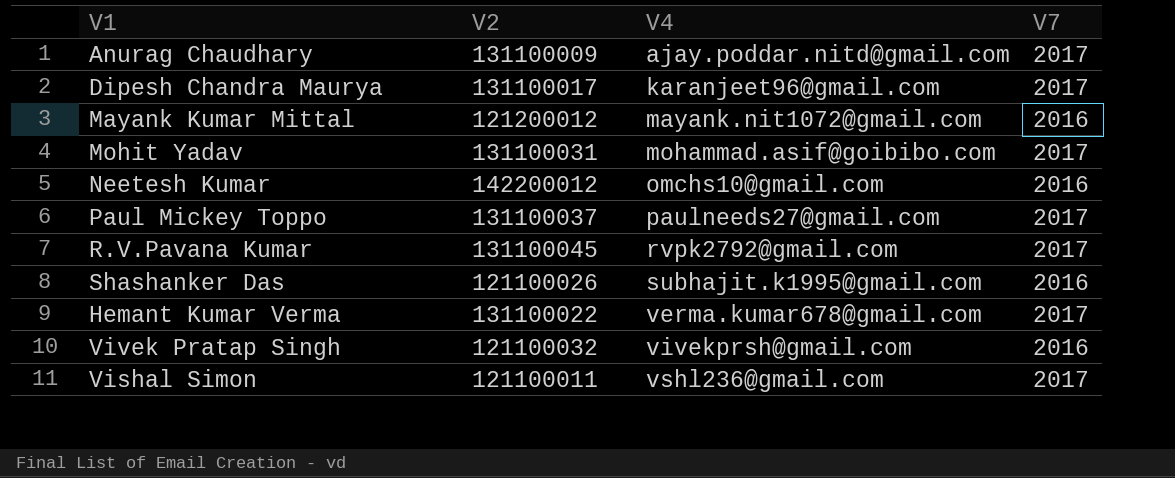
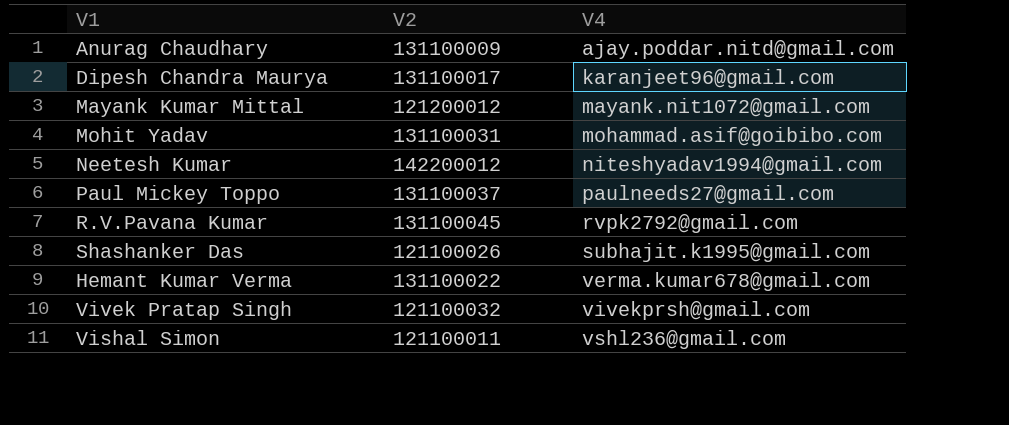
column V7 | position: 4 -> none
Neetesh Kumar | V4: omchs10@gmail.com -> niteshyadav1994@gmail.com

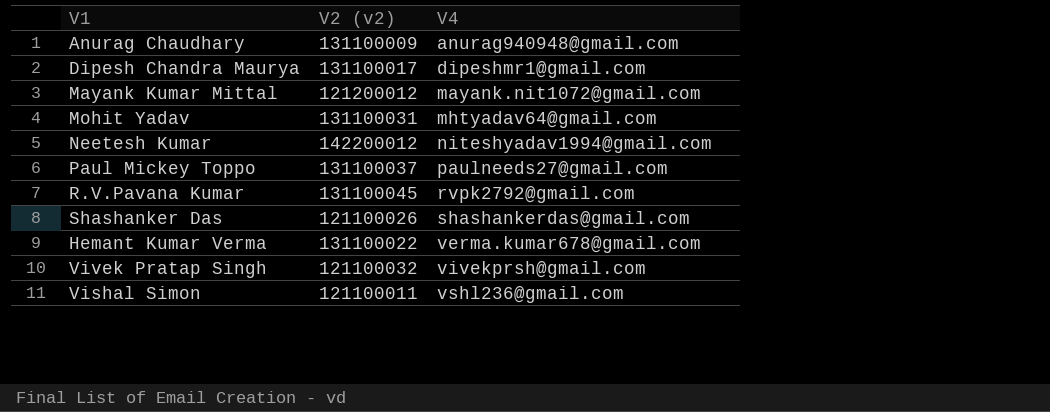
column name: V2 -> V2 (v2)
Anurag Chaudhary | V4: ajay.poddar.nitd@gmail.com -> anurag940948@gmail.com
Dipesh Chandra Maurya | V4: karanjeet96@gmail.com -> dipeshmr1@gmail.com
Mohit Yadav | V4: mohammad.asif@goibibo.com -> mhtyadav64@gmail.com
Shashanker Das | V4: subhajit.k1995@gmail.com -> shashankerdas@gmail.com

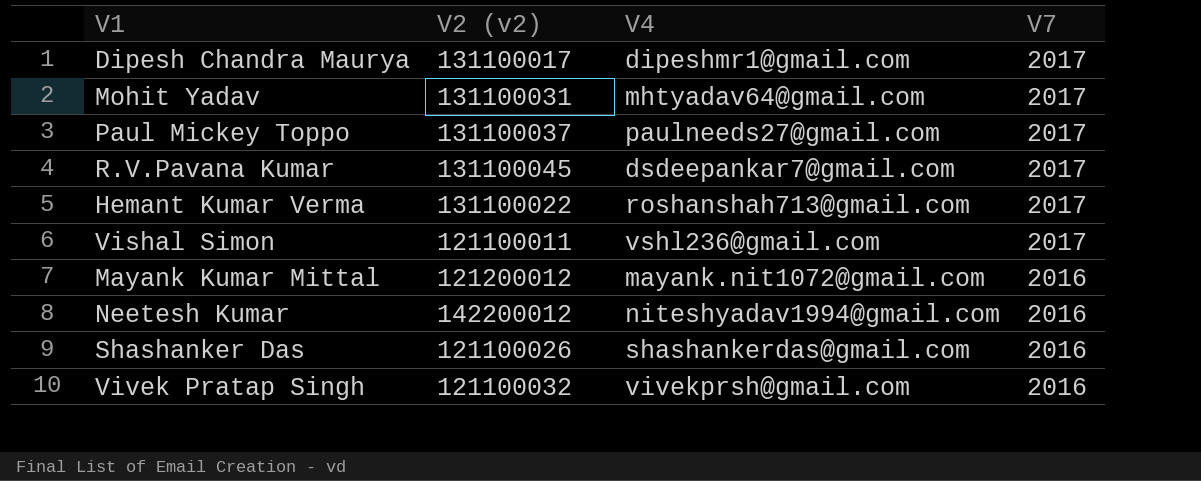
row order: V4 ascending -> V7 descending
column V7 | position: none -> 4
row Anurag Chaudhary: 131100009 | anurag940948@gmail.com -> none
R.V.Pavana Kumar | V4: rvpk2792@gmail.com -> dsdeepankar7@gmail.com
Hemant Kumar Verma | V4: verma.kumar678@gmail.com -> roshanshah713@gmail.com

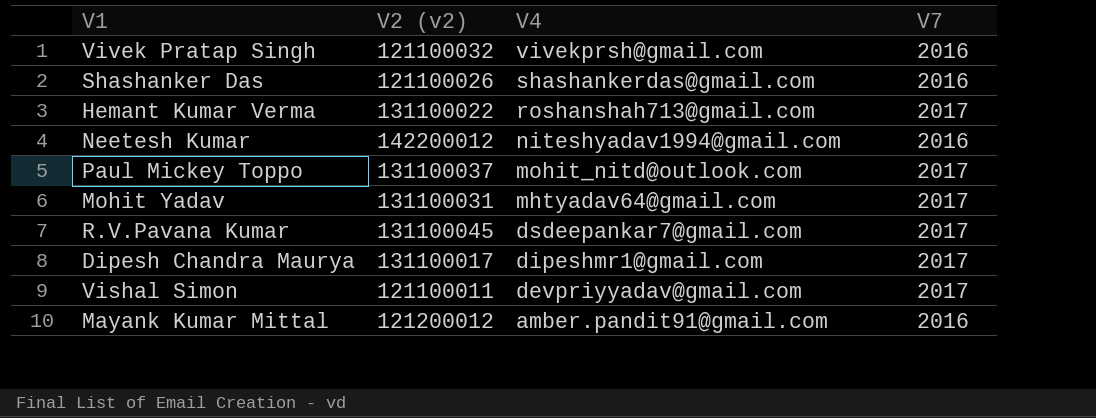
row order: V7 descending -> V4 descending
Paul Mickey Toppo | V4: paulneeds27@gmail.com -> mohit_nitd@outlook.com
Vishal Simon | V4: vshl236@gmail.com -> devpriyyadav@gmail.com
Mayank Kumar Mittal | V4: mayank.nit1072@gmail.com -> amber.pandit91@gmail.com

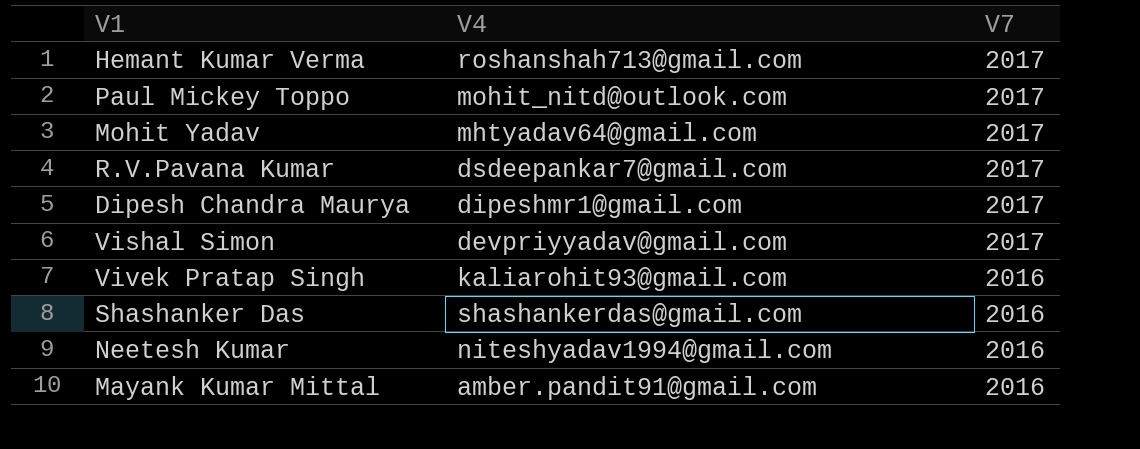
row order: V4 descending -> V7 descending
column V2 (v2) | position: 2 -> none
Vivek Pratap Singh | V4: vivekprsh@gmail.com -> kaliarohit93@gmail.com

